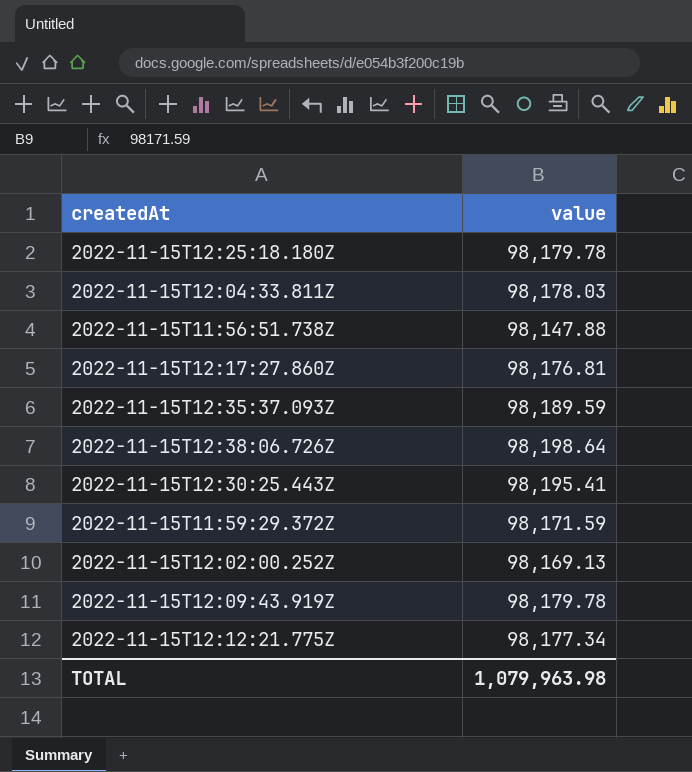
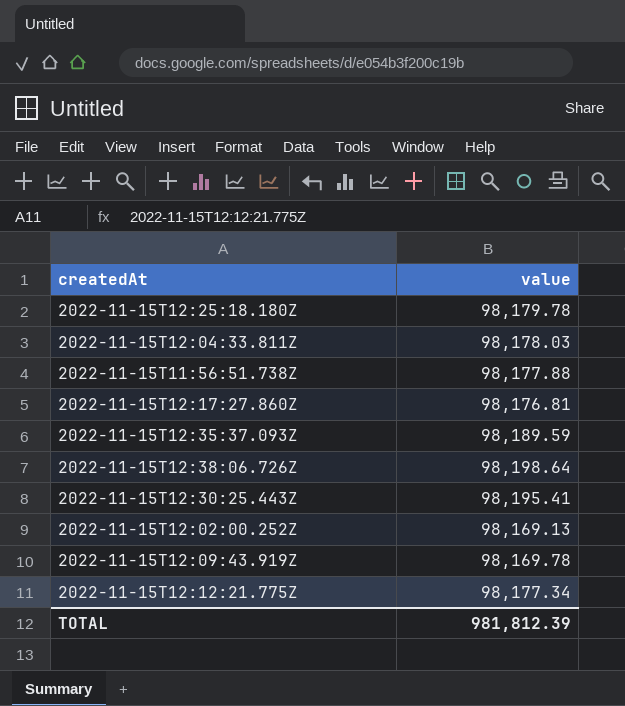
row 2022-11-15T11:59:29.372Z: 98,171.59 -> none
2022-11-15T11:56:51.738Z | value: 98,147.88 -> 98,177.88
2022-11-15T12:09:43.919Z | value: 98,179.78 -> 98,169.78
TOTAL | value: 1,079,963.98 -> 981,812.39

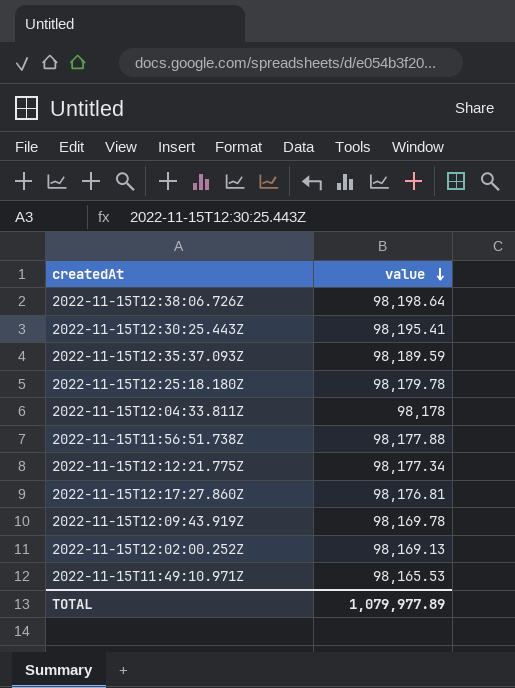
row order: none -> value descending
2022-11-15T12:04:33.811Z | value: 98,178.03 -> 98,178
row 2022-11-15T11:49:10.971Z: none -> 98,165.53
TOTAL | value: 981,812.39 -> 1,079,977.89

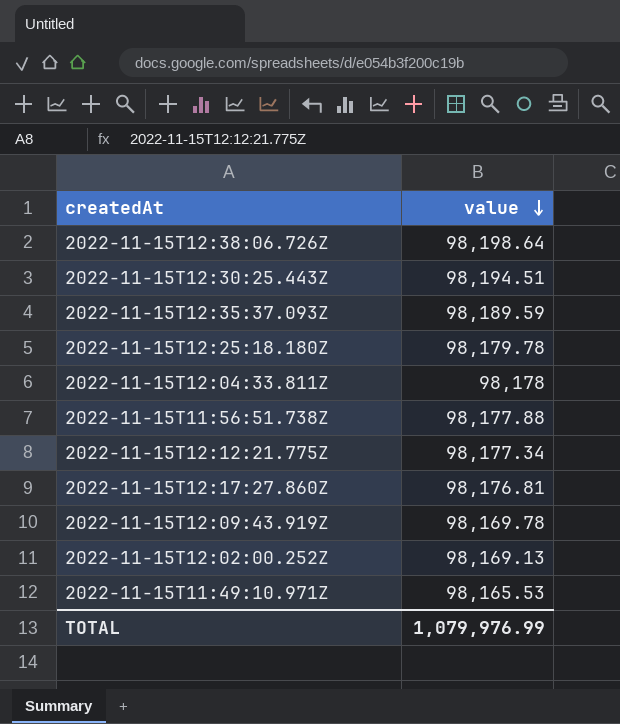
2022-11-15T12:30:25.443Z | value: 98,195.41 -> 98,194.51
TOTAL | value: 1,079,977.89 -> 1,079,976.99

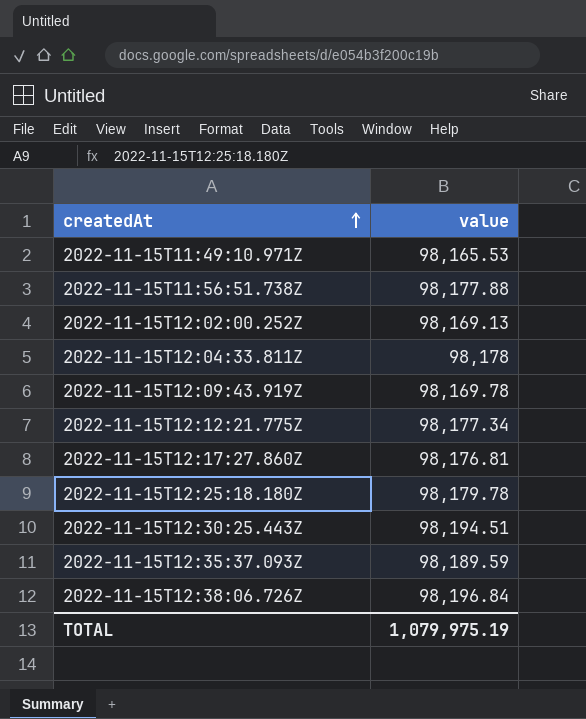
row order: value descending -> createdAt ascending
2022-11-15T12:38:06.726Z | value: 98,198.64 -> 98,196.84
TOTAL | value: 1,079,976.99 -> 1,079,975.19

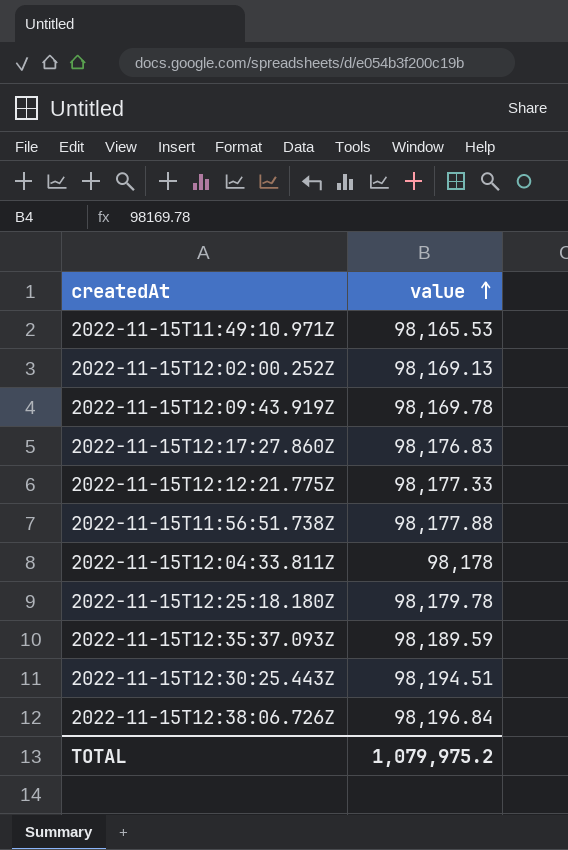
row order: createdAt ascending -> value ascending
2022-11-15T12:17:27.860Z | value: 98,176.81 -> 98,176.83
2022-11-15T12:12:21.775Z | value: 98,177.34 -> 98,177.33
TOTAL | value: 1,079,975.19 -> 1,079,975.2

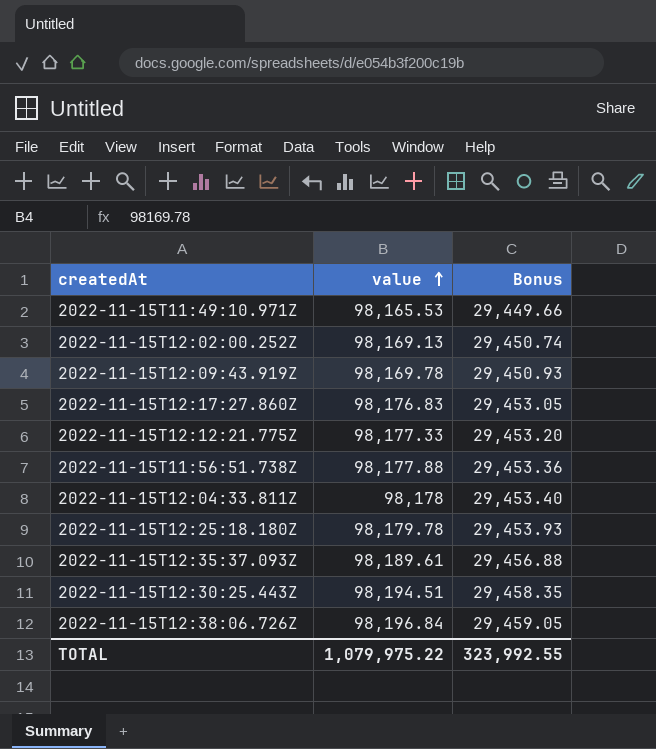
column Bonus | formula: none -> [value] * 0.3
2022-11-15T12:35:37.093Z | value: 98,189.59 -> 98,189.61
TOTAL | value: 1,079,975.2 -> 1,079,975.22

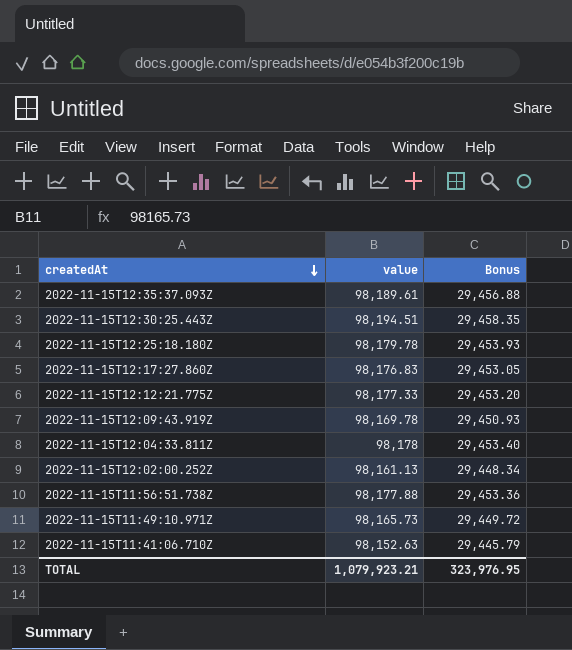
row order: value ascending -> createdAt descending
row 2022-11-15T12:38:06.726Z: 98,196.84 | 29,459.05 -> none
2022-11-15T12:02:00.252Z | value: 98,169.13 -> 98,161.13
2022-11-15T12:02:00.252Z | Bonus: 29,450.74 -> 29,448.34
2022-11-15T11:49:10.971Z | value: 98,165.53 -> 98,165.73
2022-11-15T11:49:10.971Z | Bonus: 29,449.66 -> 29,449.72
row 2022-11-15T11:41:06.710Z: none -> 98,152.63 | 29,445.79
TOTAL | value: 1,079,975.22 -> 1,079,923.21
TOTAL | Bonus: 323,992.55 -> 323,976.95

